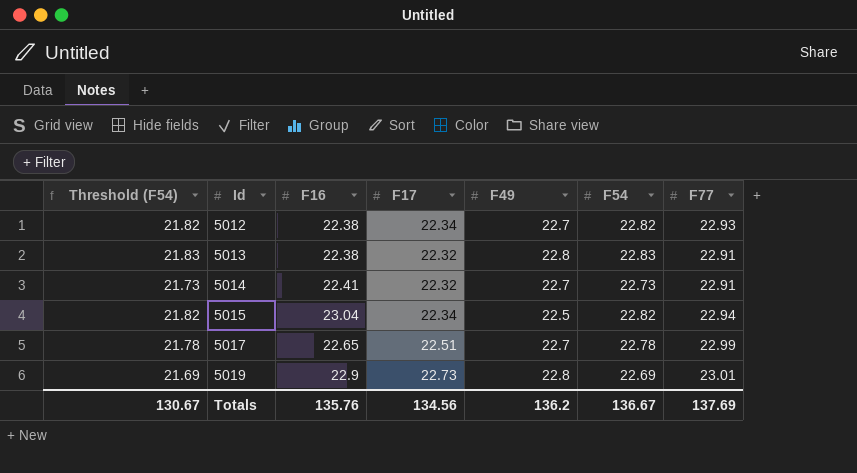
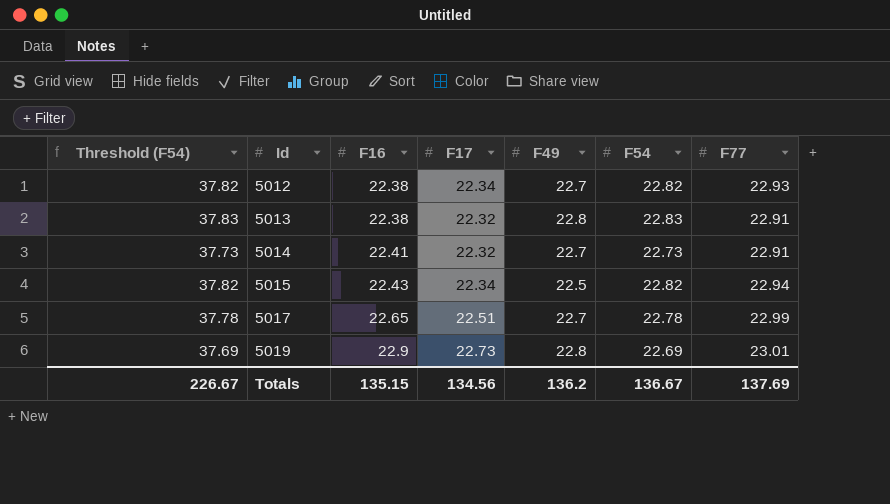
column Threshold (F54) | formula: [F54] - 1 -> [F54] + 15
5015 | F16: 23.04 -> 22.43
Totals | Threshold (F54): 130.67 -> 226.67
Totals | F16: 135.76 -> 135.15

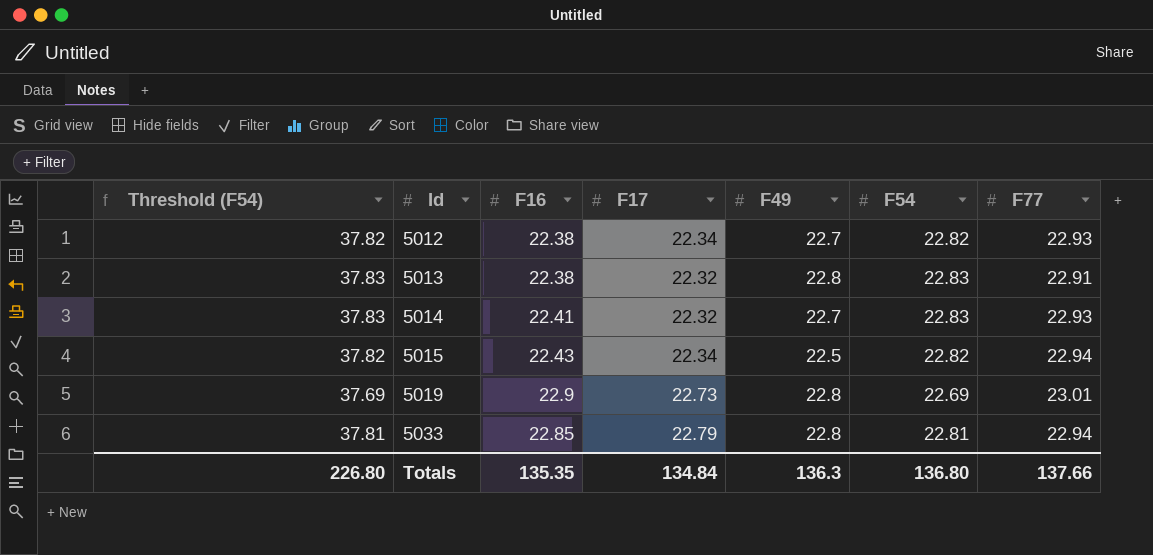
row 5017: 37.78 | 22.65 | 22.51 | 22.7 | 22.78 | 22.99 -> none
5014 | Threshold (F54): 37.73 -> 37.83
5014 | F54: 22.73 -> 22.83
5014 | F77: 22.91 -> 22.93
row 5033: none -> 37.81 | 22.85 | 22.79 | 22.8 | 22.81 | 22.94
Totals | Threshold (F54): 226.67 -> 226.80
Totals | F16: 135.15 -> 135.35
Totals | F17: 134.56 -> 134.84
Totals | F49: 136.2 -> 136.3
Totals | F54: 136.67 -> 136.80
Totals | F77: 137.69 -> 137.66

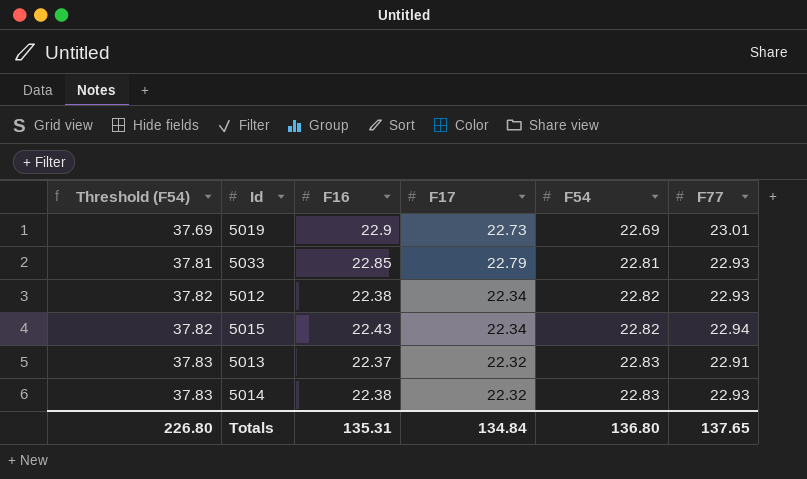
row order: Id ascending -> Threshold (F54) ascending
column F49 | position: 5 -> none
5033 | F77: 22.94 -> 22.93
5013 | F16: 22.38 -> 22.37
5014 | F16: 22.41 -> 22.38
Totals | F16: 135.35 -> 135.31
Totals | F77: 137.66 -> 137.65

